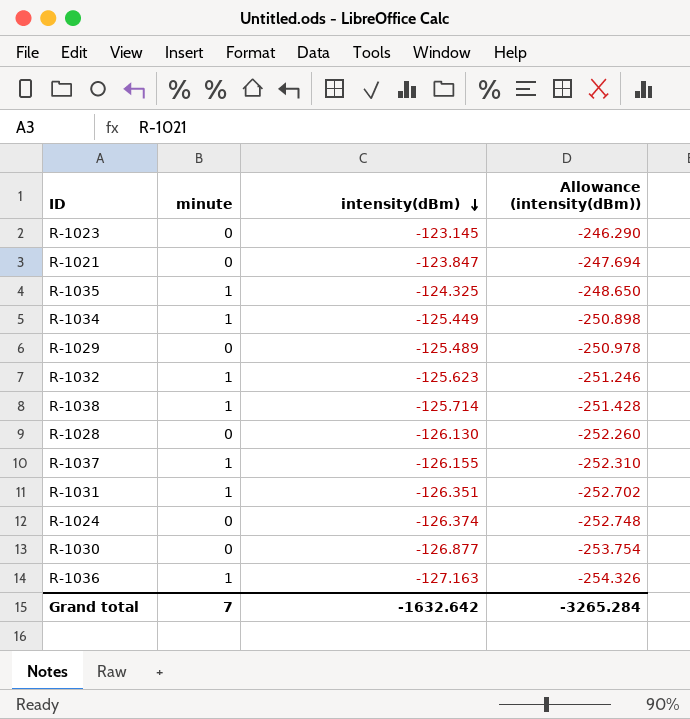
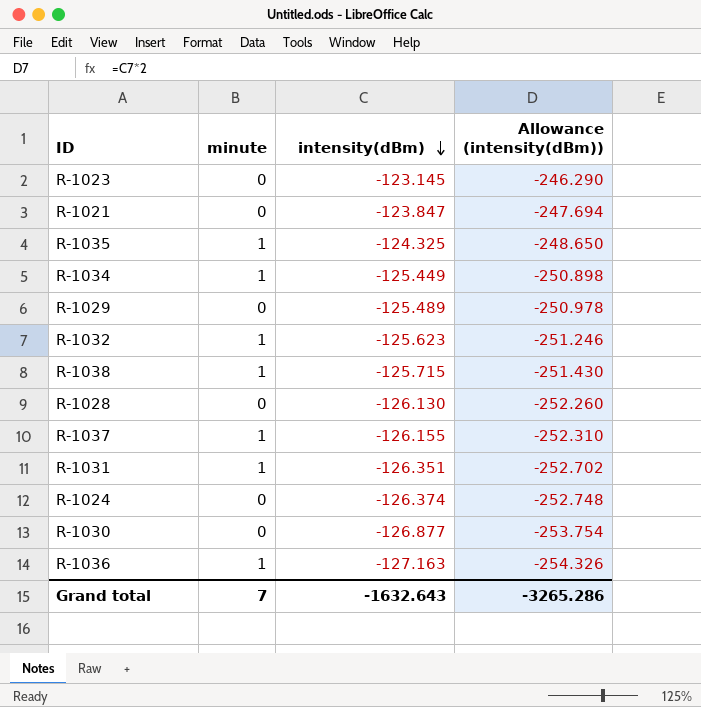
R-1038 | intensity(dBm): -125.714 -> -125.715
R-1038 | Allowance (intensity(dBm)): -251.428 -> -251.430
Grand total | intensity(dBm): -1632.642 -> -1632.643
Grand total | Allowance (intensity(dBm)): -3265.284 -> -3265.286

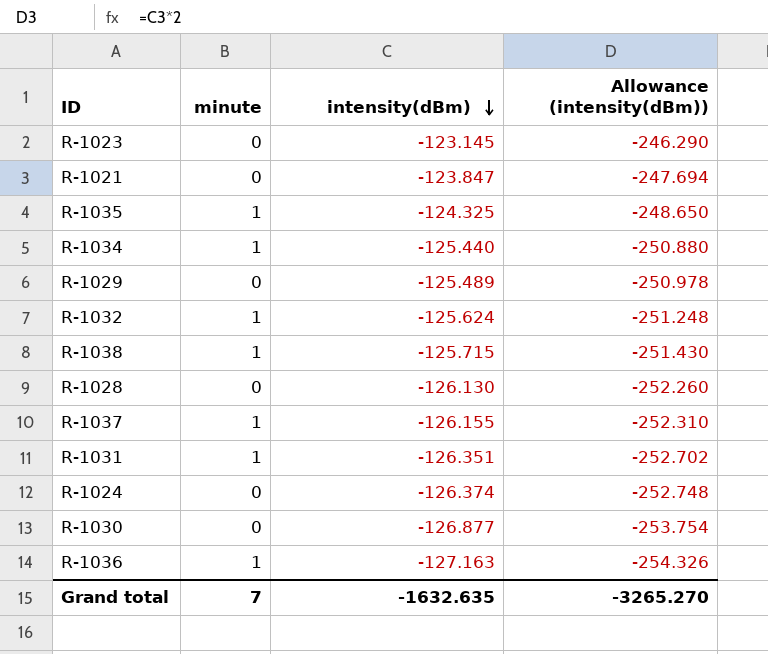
R-1034 | intensity(dBm): -125.449 -> -125.440
R-1034 | Allowance (intensity(dBm)): -250.898 -> -250.880
R-1032 | intensity(dBm): -125.623 -> -125.624
R-1032 | Allowance (intensity(dBm)): -251.246 -> -251.248
Grand total | intensity(dBm): -1632.643 -> -1632.635
Grand total | Allowance (intensity(dBm)): -3265.286 -> -3265.270

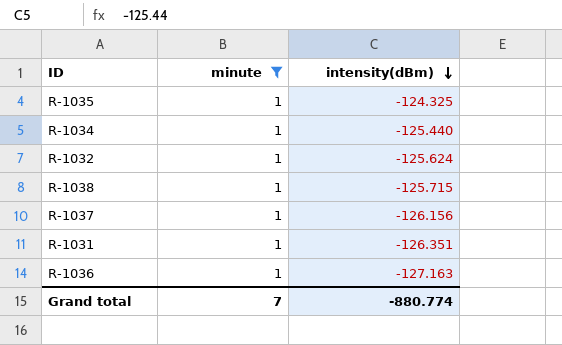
filter: none -> minute = 1
column Allowance (intensity(dBm)) | formula: [intensity(dBm)] * 2 -> none
R-1037 | intensity(dBm): -126.155 -> -126.156
Grand total | intensity(dBm): -1632.635 -> -880.774

